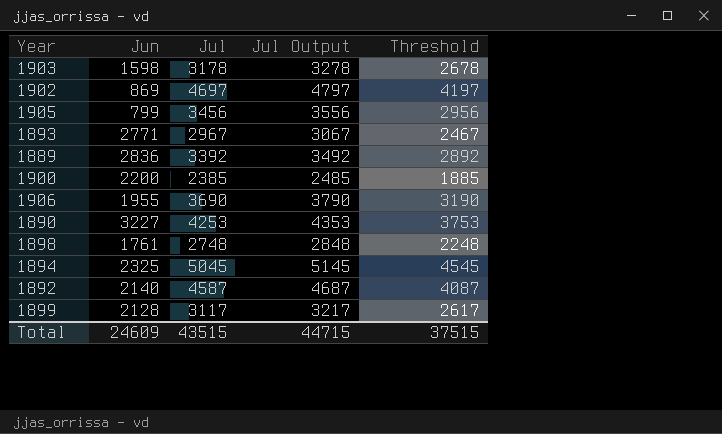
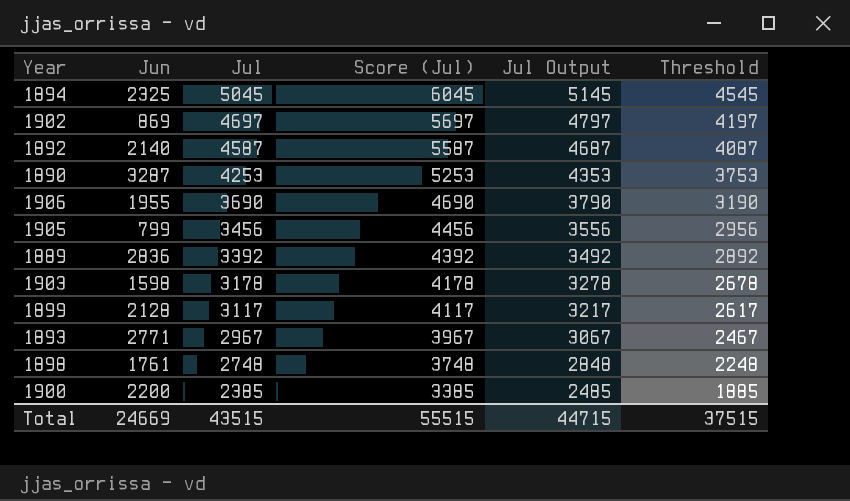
row order: none -> Jul descending
column Score (Jul) | formula: none -> [Jul] + 1000
1890 | Jun: 3227 -> 3287
Total | Jun: 24609 -> 24669

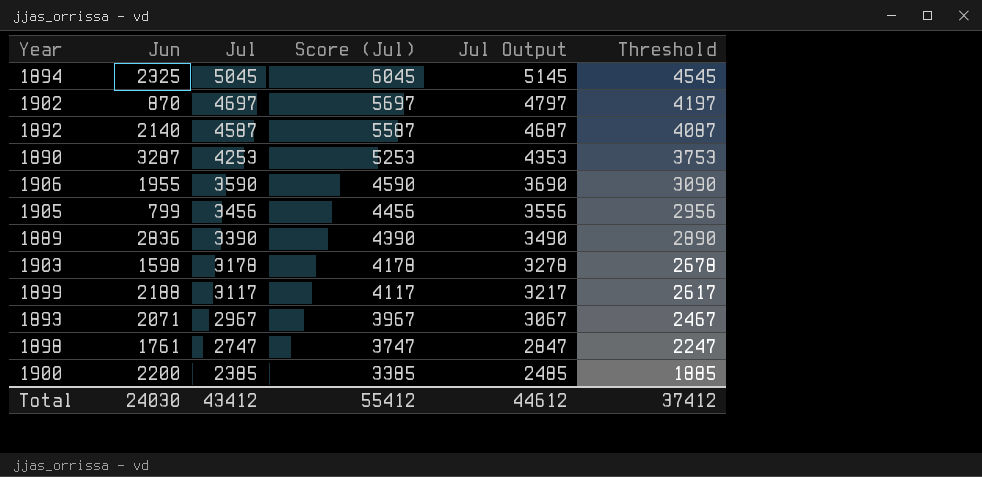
1902 | Jun: 869 -> 870
1906 | Jul: 3690 -> 3590
1906 | Score (Jul): 4690 -> 4590
1906 | Jul Output: 3790 -> 3690
1906 | Threshold: 3190 -> 3090
1889 | Jul: 3392 -> 3390
1889 | Score (Jul): 4392 -> 4390
1889 | Jul Output: 3492 -> 3490
1889 | Threshold: 2892 -> 2890
1899 | Jun: 2128 -> 2188
1893 | Jun: 2771 -> 2071
1898 | Jul: 2748 -> 2747
1898 | Score (Jul): 3748 -> 3747
1898 | Jul Output: 2848 -> 2847
1898 | Threshold: 2248 -> 2247
Total | Jun: 24669 -> 24030
Total | Jul: 43515 -> 43412
Total | Score (Jul): 55515 -> 55412
Total | Jul Output: 44715 -> 44612
Total | Threshold: 37515 -> 37412

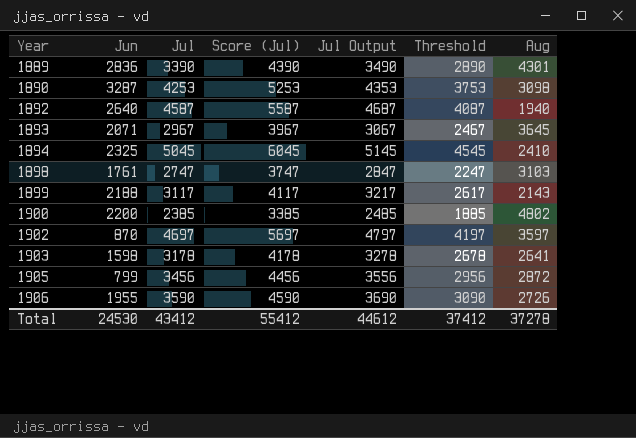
row order: Jul descending -> Year ascending
column Aug | position: none -> 7
1892 | Jun: 2140 -> 2640
Total | Jun: 24030 -> 24530

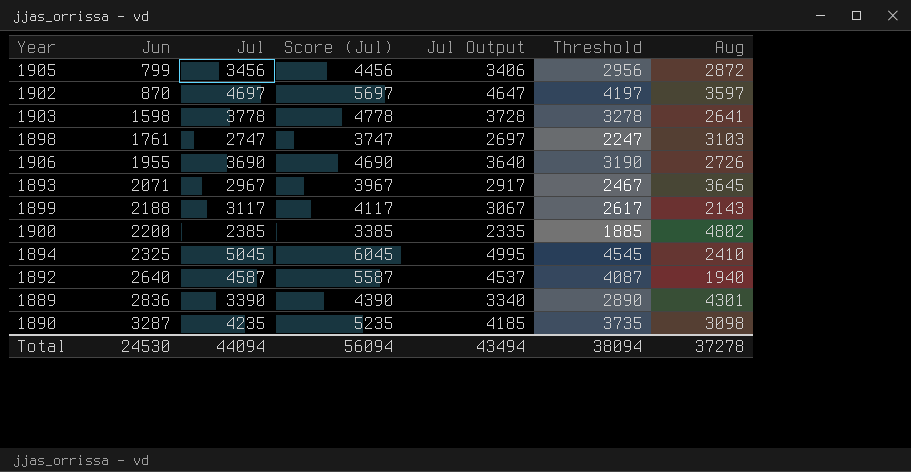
row order: Year ascending -> Jun ascending
column Jul Output | formula: [Jul] + 100 -> [Jul] - 50
1903 | Jul: 3178 -> 3778
1903 | Score (Jul): 4178 -> 4778
1903 | Threshold: 2678 -> 3278
1906 | Jul: 3590 -> 3690
1906 | Score (Jul): 4590 -> 4690
1906 | Threshold: 3090 -> 3190
1890 | Jul: 4253 -> 4235
1890 | Score (Jul): 5253 -> 5235
1890 | Threshold: 3753 -> 3735
Total | Jul: 43412 -> 44094
Total | Score (Jul): 55412 -> 56094
Total | Jul Output: 44612 -> 43494
Total | Threshold: 37412 -> 38094

